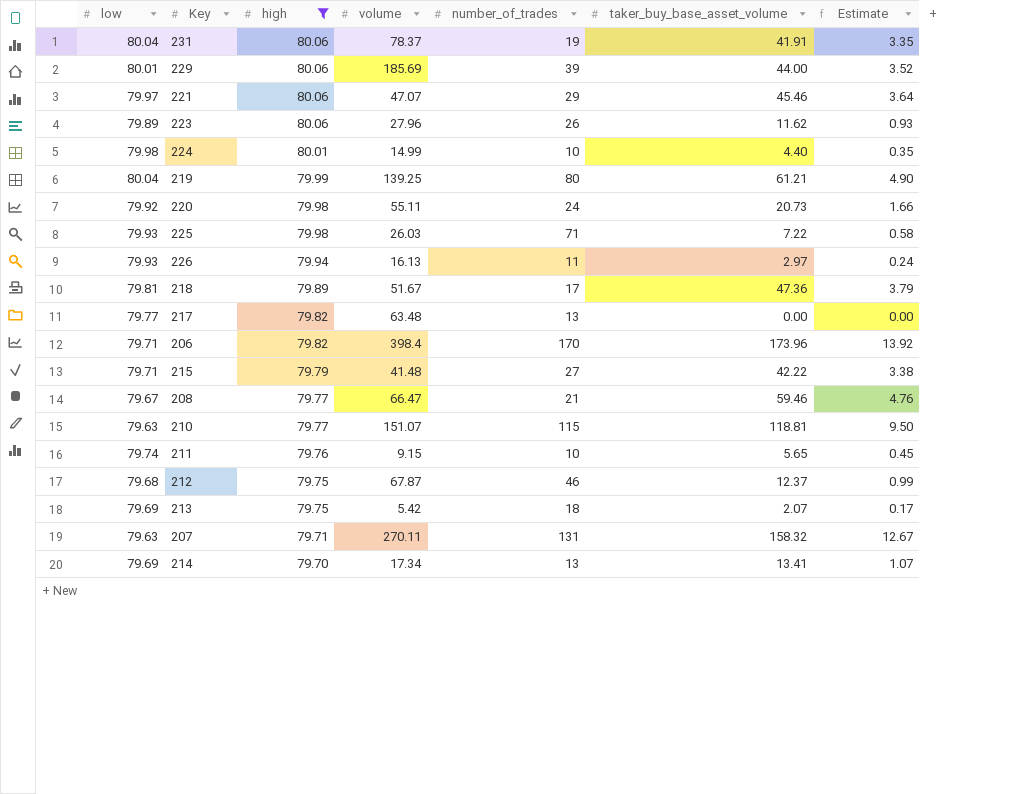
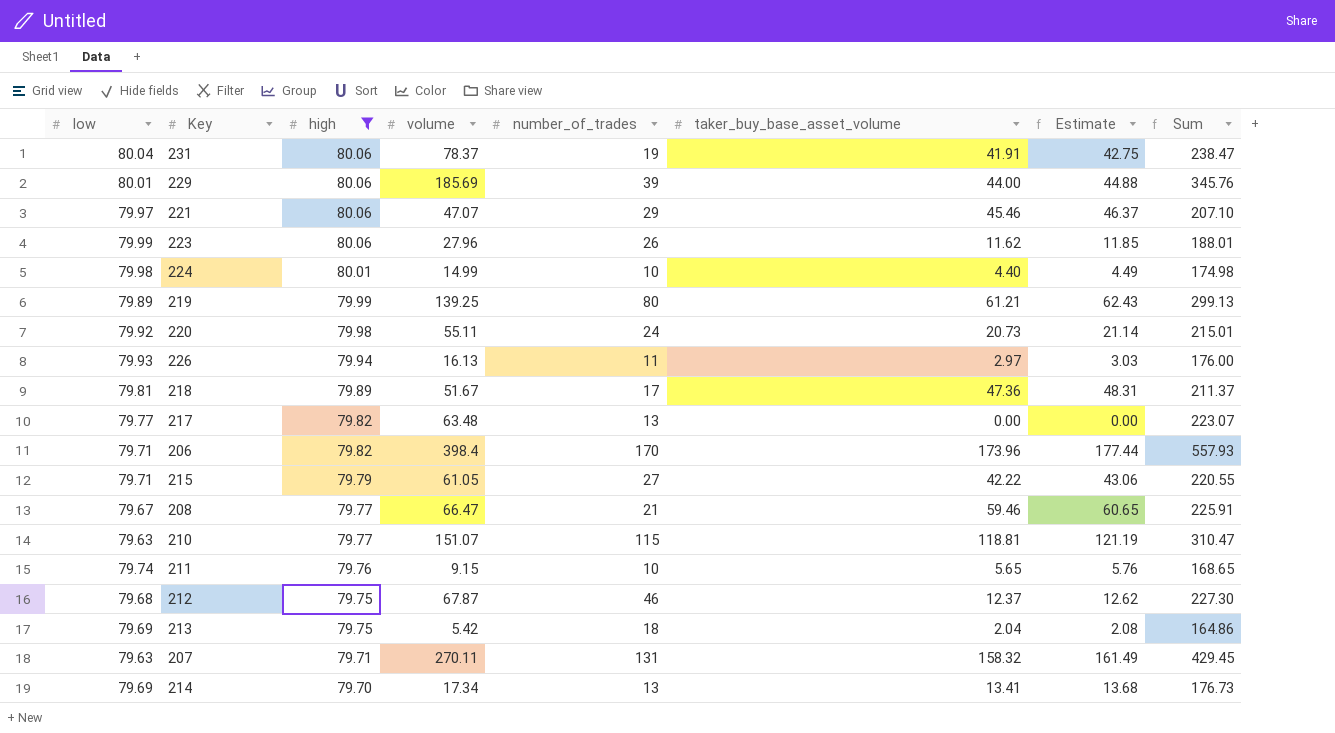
column Estimate | formula: [taker_buy_base_asset_volume] * 0.08 -> [taker_buy_base_asset_volume] * 1.02
column Sum | formula: none -> [low] + [high] + [volume]
row 225: 79.93 | 79.98 | 26.03 | 71 | 7.22 | 0.58 -> none
223 | low: 79.89 -> 79.99
219 | low: 80.04 -> 79.89
215 | volume: 41.48 -> 61.05
213 | taker_buy_base_asset_volume: 2.07 -> 2.04

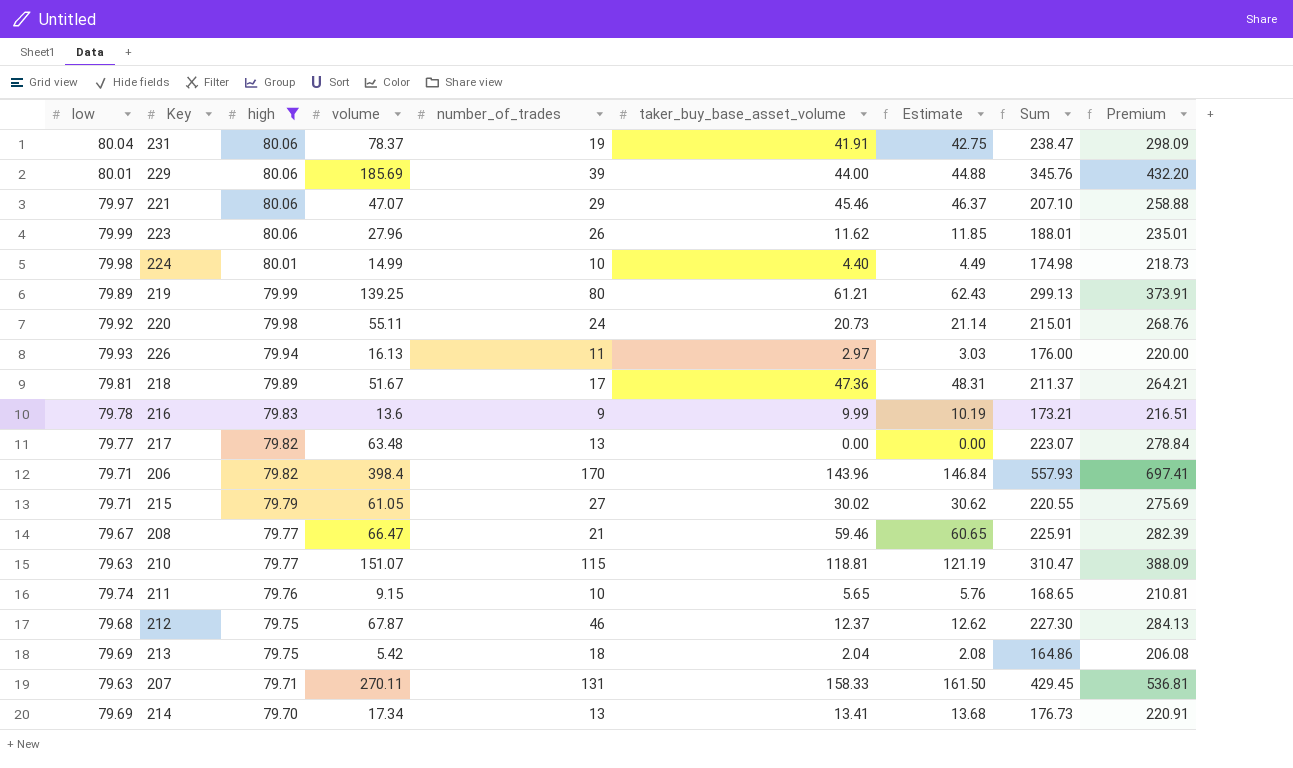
column Premium | formula: none -> [Sum] * 1.25
row 216: none -> 79.78 | 79.83 | 13.6 | 9 | 9.99 | 10.19 | 173.21 | 216.51
206 | taker_buy_base_asset_volume: 173.96 -> 143.96
206 | Estimate: 177.44 -> 146.84
215 | taker_buy_base_asset_volume: 42.22 -> 30.02
215 | Estimate: 43.06 -> 30.62
207 | taker_buy_base_asset_volume: 158.32 -> 158.33
207 | Estimate: 161.49 -> 161.50

